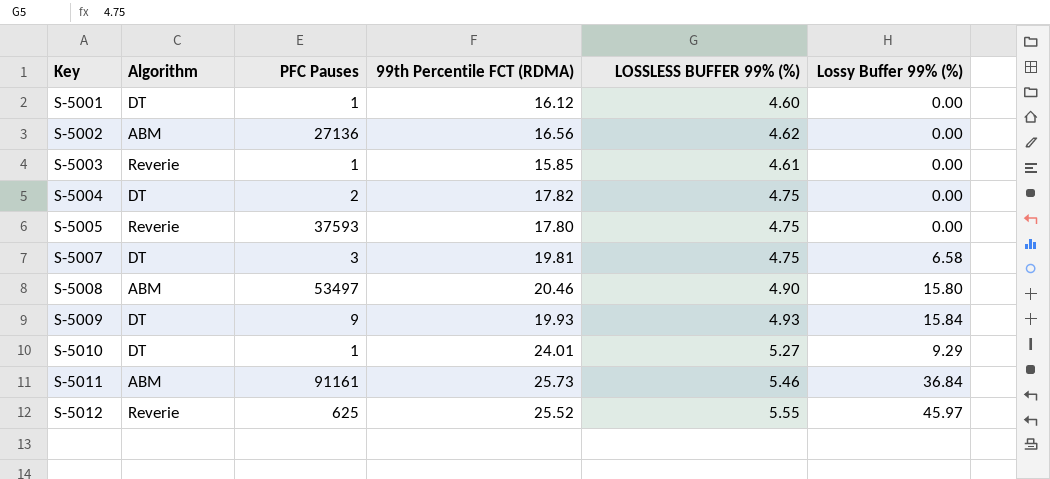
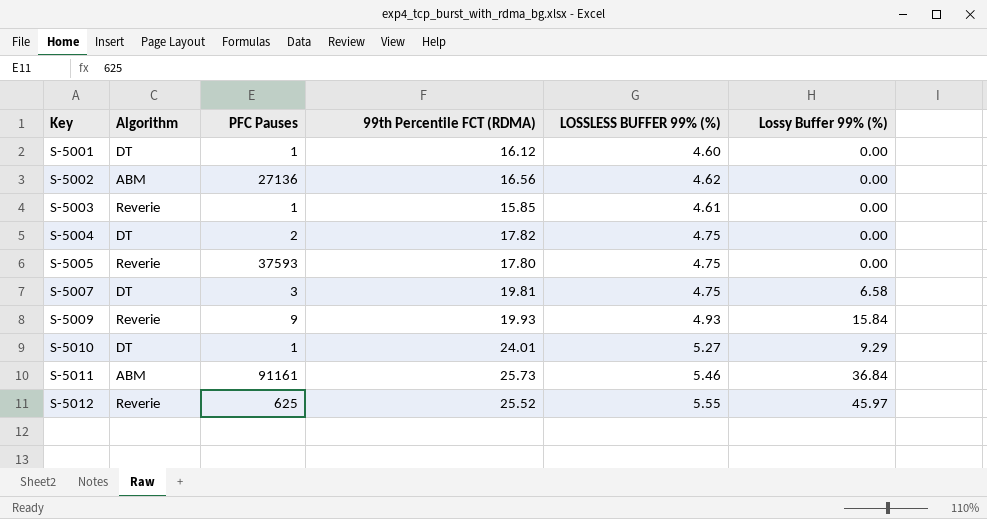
row S-5008: ABM | 53497 | 20.46 | 4.90 | 15.80 -> none
S-5009 | Algorithm: DT -> Reverie

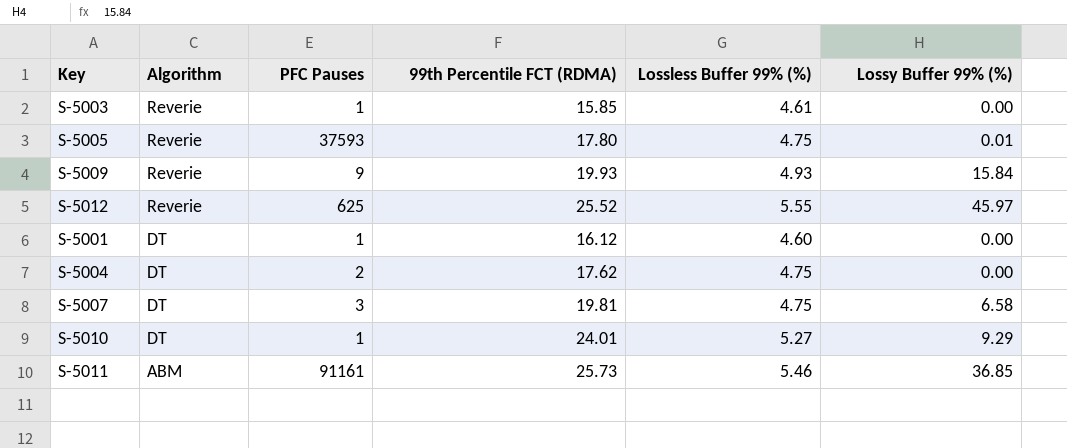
row order: Key ascending -> Algorithm descending
column name: LOSSLESS BUFFER 99% (%) -> Lossless Buffer 99% (%)
row S-5002: ABM | 27136 | 16.56 | 4.62 | 0.00 -> none
S-5005 | Lossy Buffer 99% (%): 0.00 -> 0.01
S-5004 | 99th Percentile FCT (RDMA): 17.82 -> 17.62
S-5011 | Lossy Buffer 99% (%): 36.84 -> 36.85

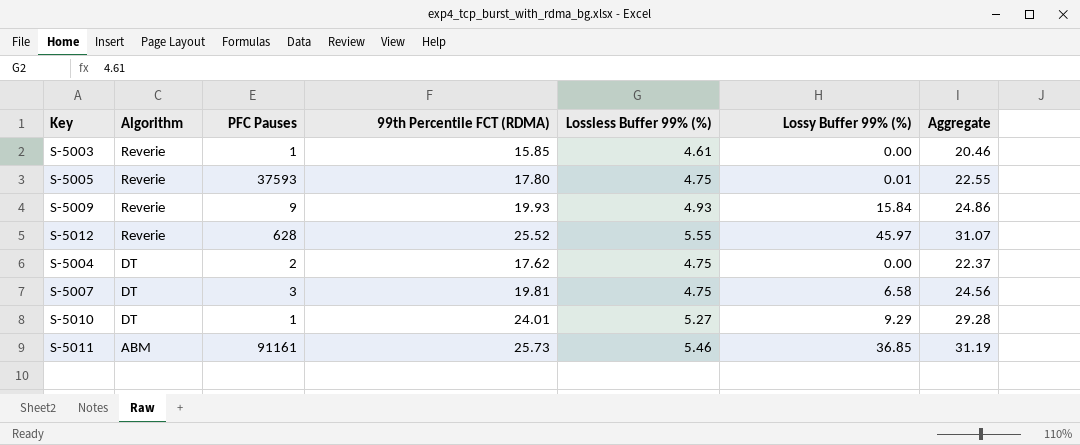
column Aggregate | formula: none -> [99th Percentile FCT (RDMA)] + [Lossless Buffer 99% (%)]
row S-5001: DT | 1 | 16.12 | 4.60 | 0.00 -> none
S-5012 | PFC Pauses: 625 -> 628

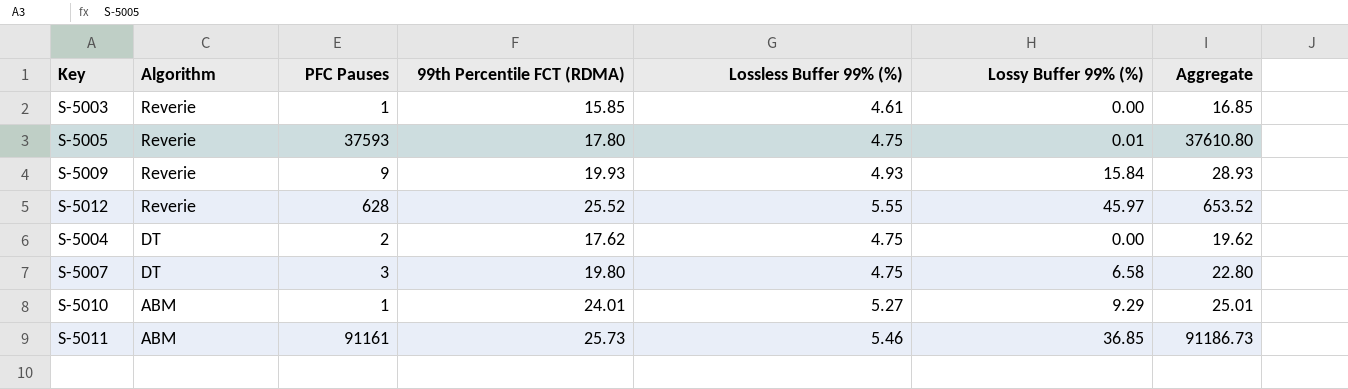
column Aggregate | formula: [99th Percentile FCT (RDMA)] + [Lossless Buffer 99% (%)] -> [PFC Pauses] + [99th Percentile FCT (RDMA)]
S-5007 | 99th Percentile FCT (RDMA): 19.81 -> 19.80
S-5010 | Algorithm: DT -> ABM

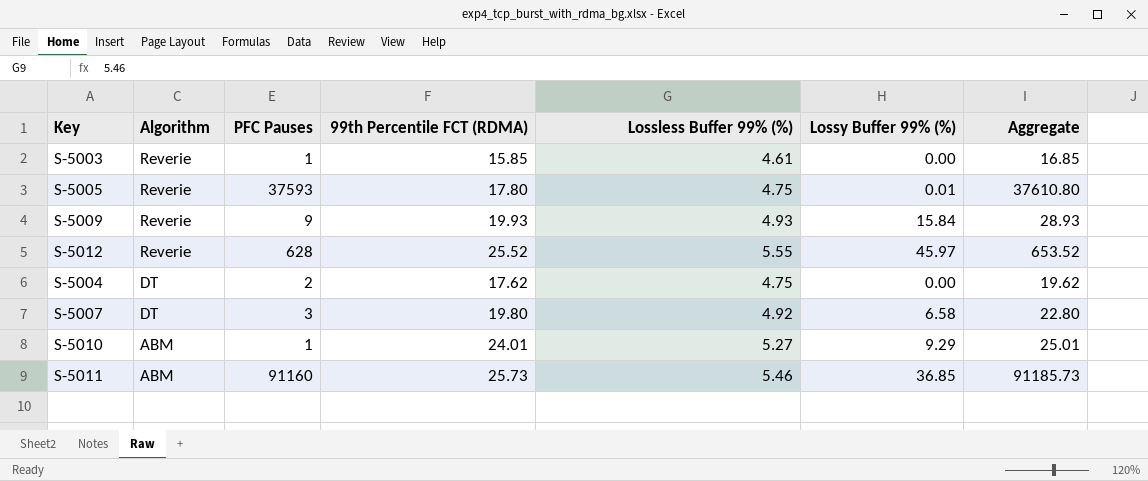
S-5007 | Lossless Buffer 99% (%): 4.75 -> 4.92
S-5011 | PFC Pauses: 91161 -> 91160
S-5011 | Aggregate: 91186.73 -> 91185.73

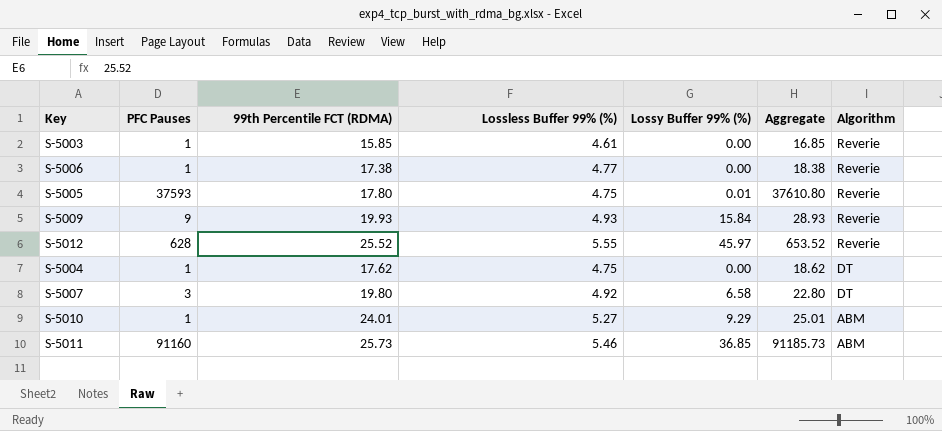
column Algorithm | position: 2 -> 7
row S-5006: none -> 1 | 17.38 | 4.77 | 0.00 | 18.38 | Reverie
S-5004 | PFC Pauses: 2 -> 1
S-5004 | Aggregate: 19.62 -> 18.62

